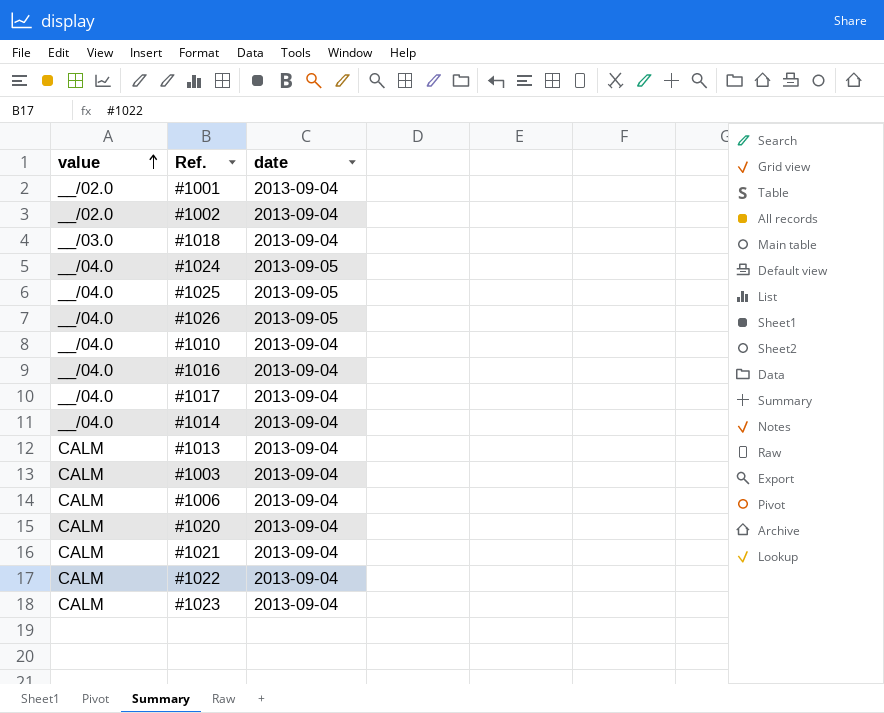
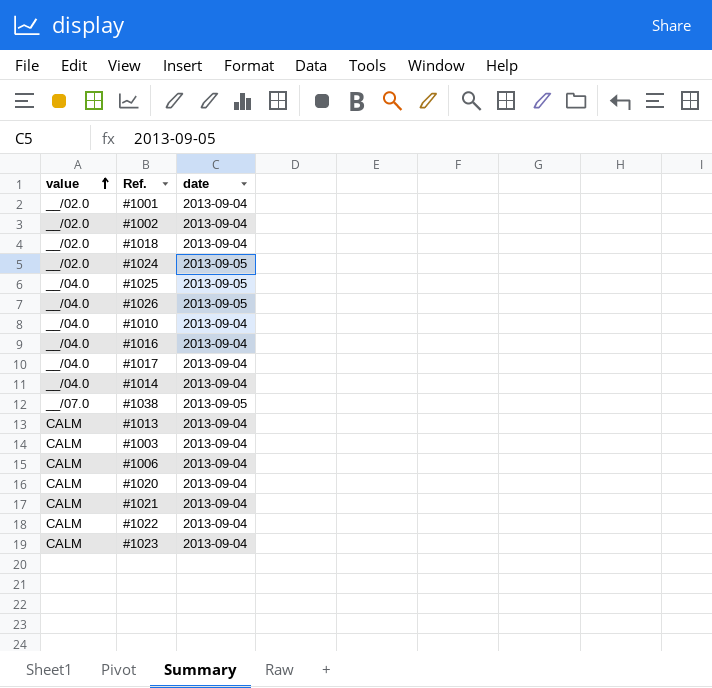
#1018 | value: __/03.0 -> __/02.0
#1024 | value: __/04.0 -> __/02.0
row #1038: none -> __/07.0 | 2013-09-05

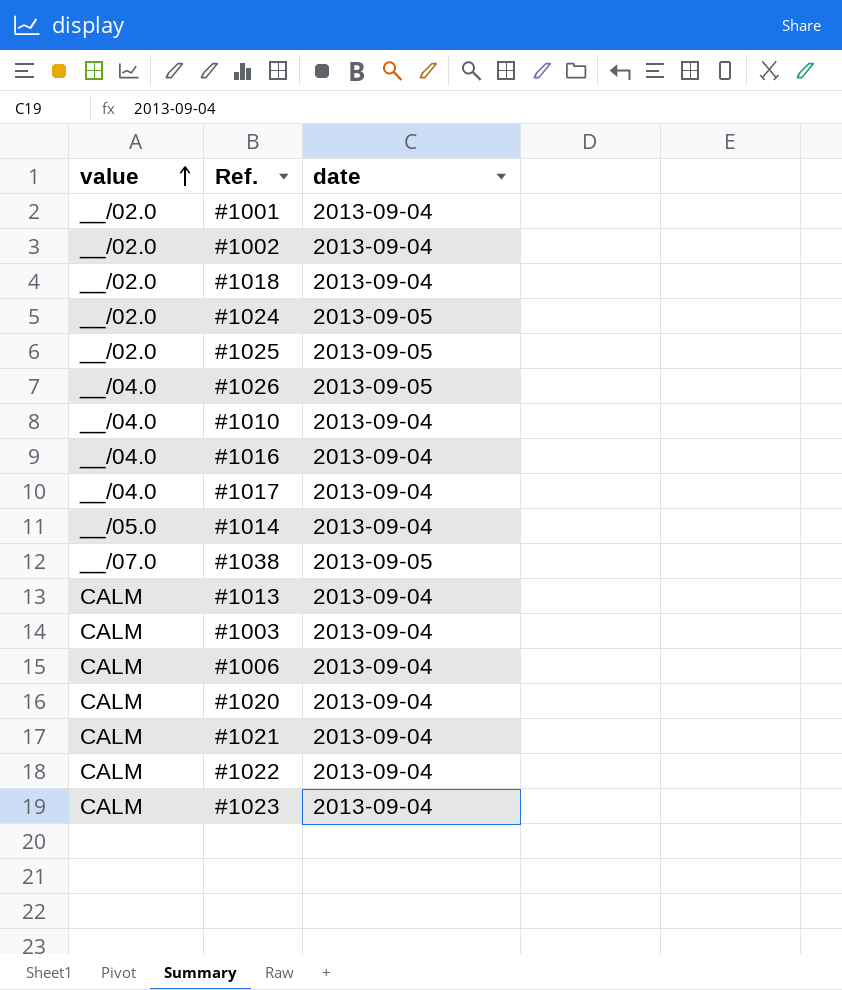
#1025 | value: __/04.0 -> __/02.0
#1014 | value: __/04.0 -> __/05.0

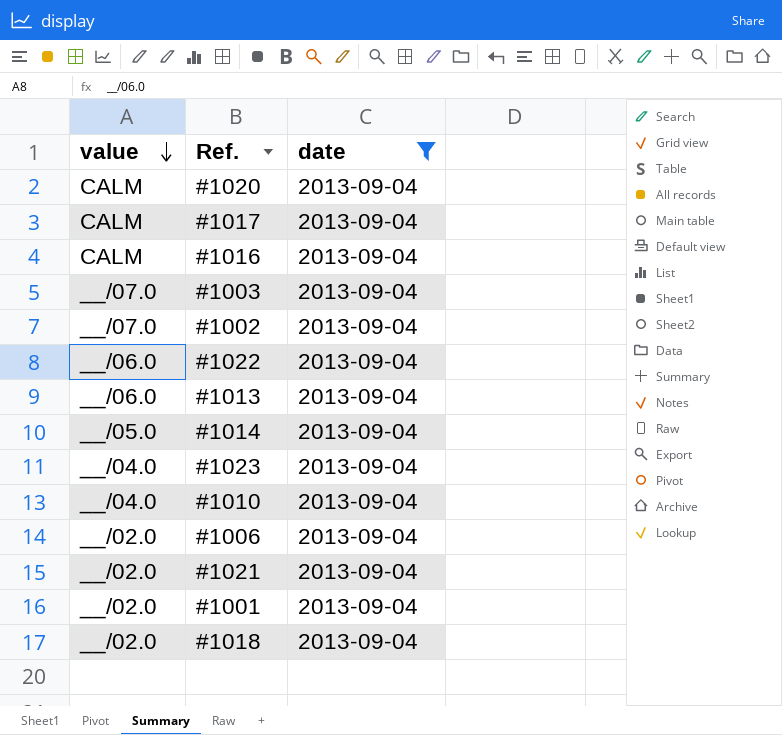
filter: none -> date = 2013-09-04
row order: value ascending -> value descending
#1017 | value: __/04.0 -> CALM
#1016 | value: __/04.0 -> CALM
#1003 | value: CALM -> __/07.0
#1002 | value: __/02.0 -> __/07.0
#1022 | value: CALM -> __/06.0
#1013 | value: CALM -> __/06.0
#1023 | value: CALM -> __/04.0
#1006 | value: CALM -> __/02.0
#1021 | value: CALM -> __/02.0

